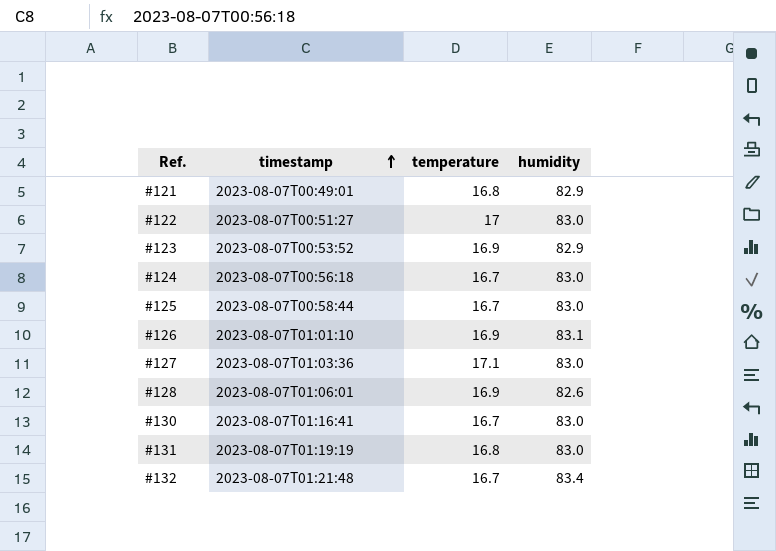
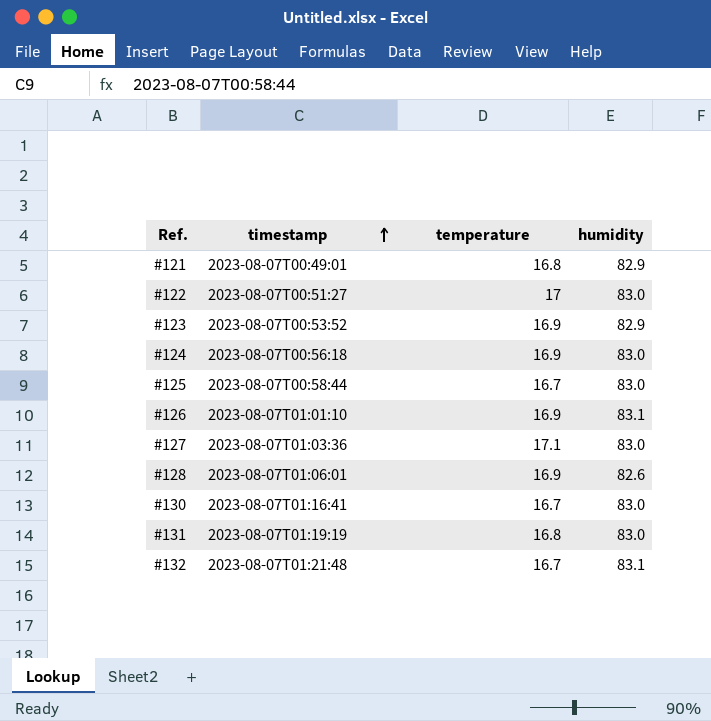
#124 | temperature: 16.7 -> 16.9
#132 | humidity: 83.4 -> 83.1

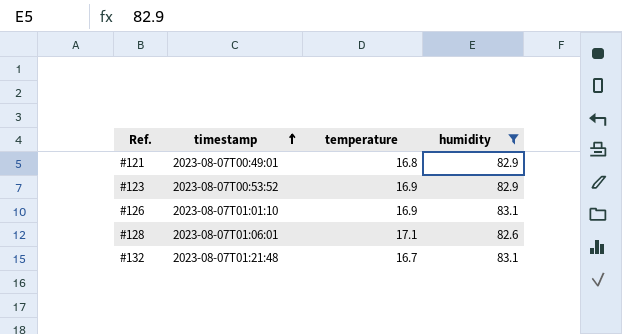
filter: none -> humidity != 83.0
#128 | temperature: 16.9 -> 17.1

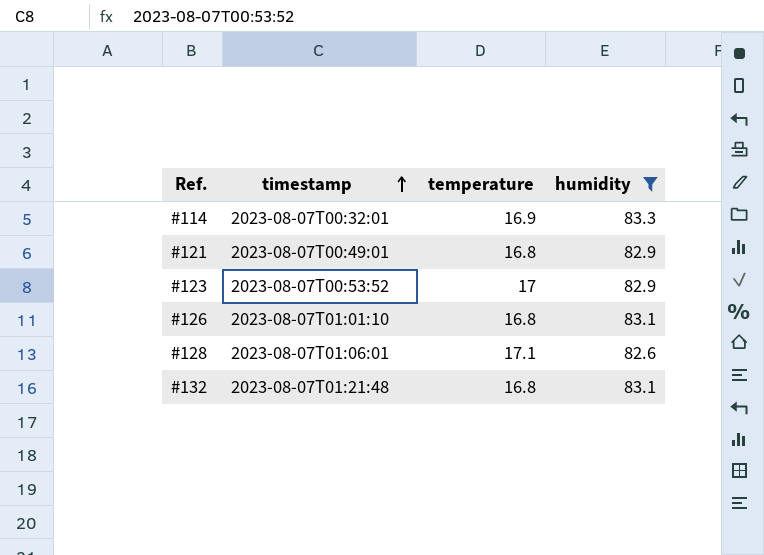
row #114: none -> 2023-08-07T00:32:01 | 16.9 | 83.3
#123 | temperature: 16.9 -> 17
#126 | temperature: 16.9 -> 16.8
#132 | temperature: 16.7 -> 16.8

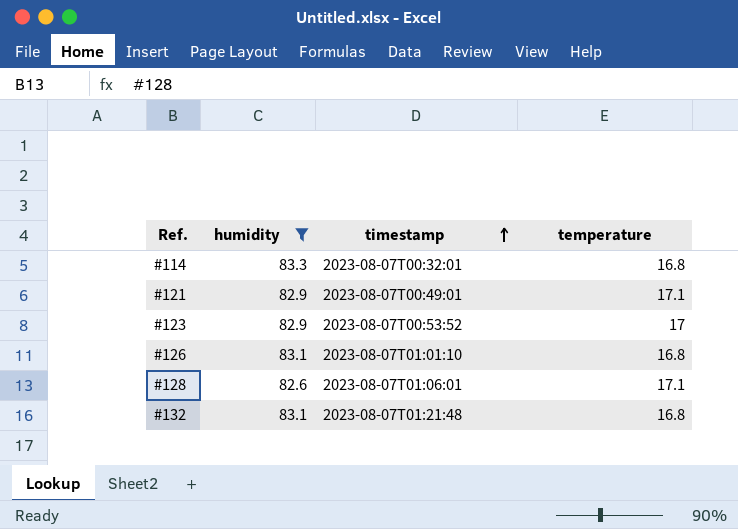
column humidity | position: 4 -> 2
#114 | temperature: 16.9 -> 16.8
#121 | temperature: 16.8 -> 17.1

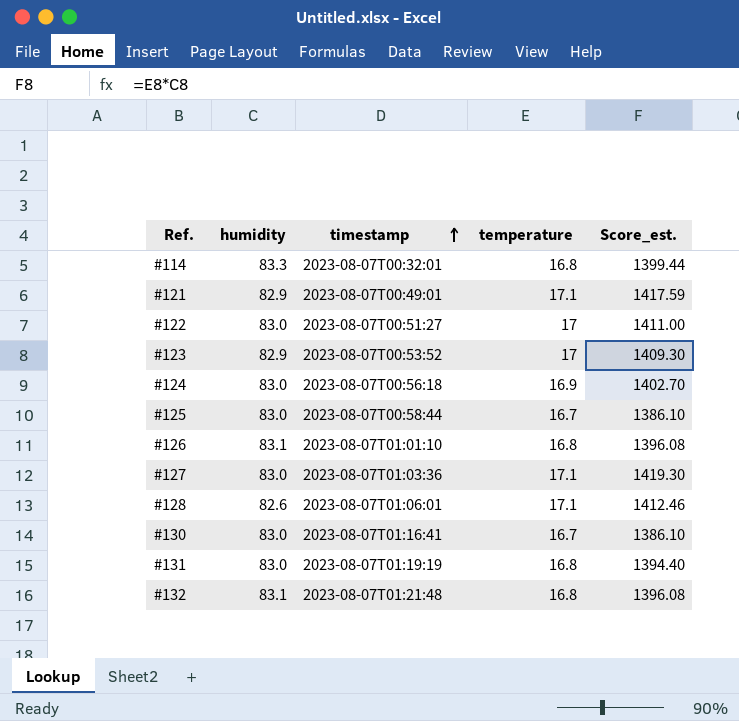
filter: humidity != 83.0 -> none
column Score_est. | formula: none -> [humidity] * [temperature]

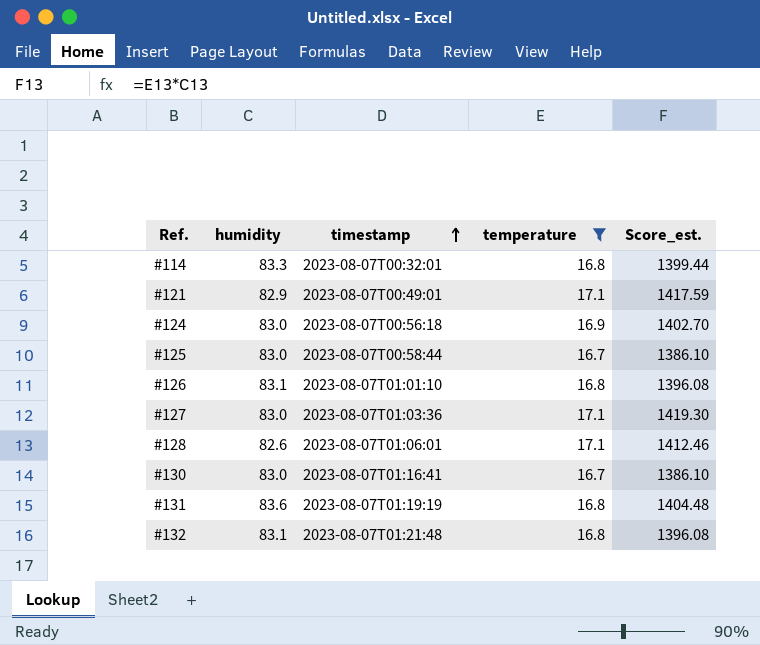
filter: none -> temperature != 17
#131 | humidity: 83.0 -> 83.6
#131 | Score_est.: 1394.40 -> 1404.48

